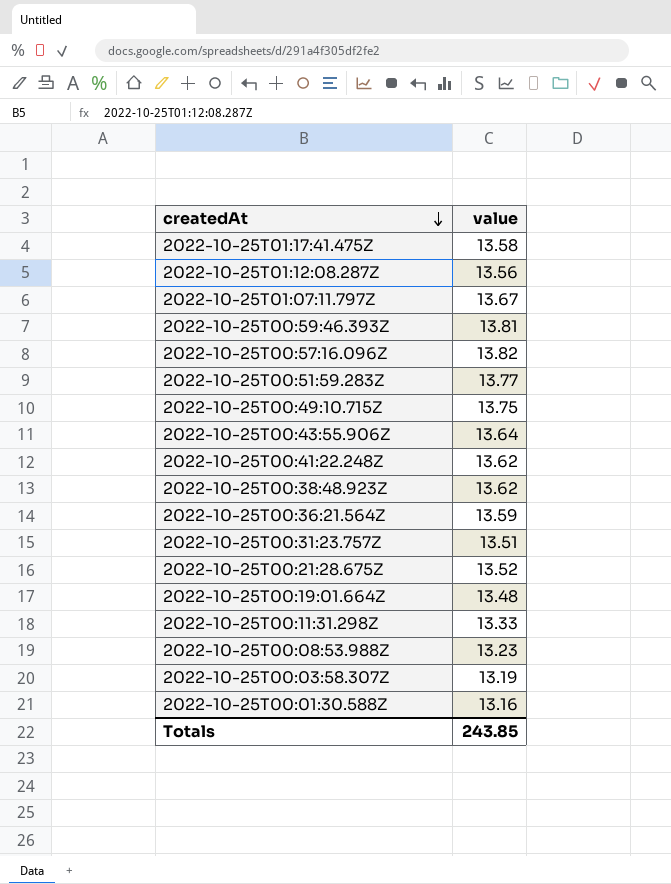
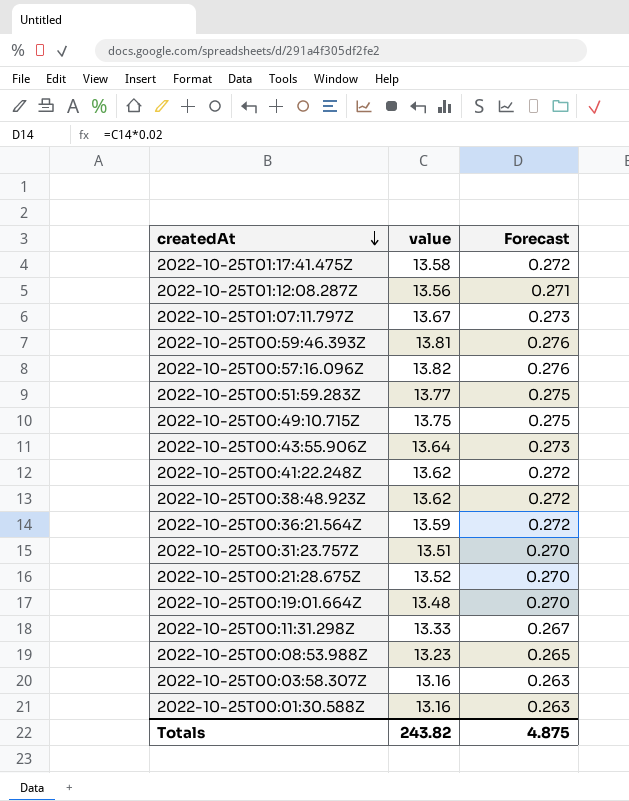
column Forecast | formula: none -> [value] * 0.02
2022-10-25T00:03:58.307Z | value: 13.19 -> 13.16
Totals | value: 243.85 -> 243.82

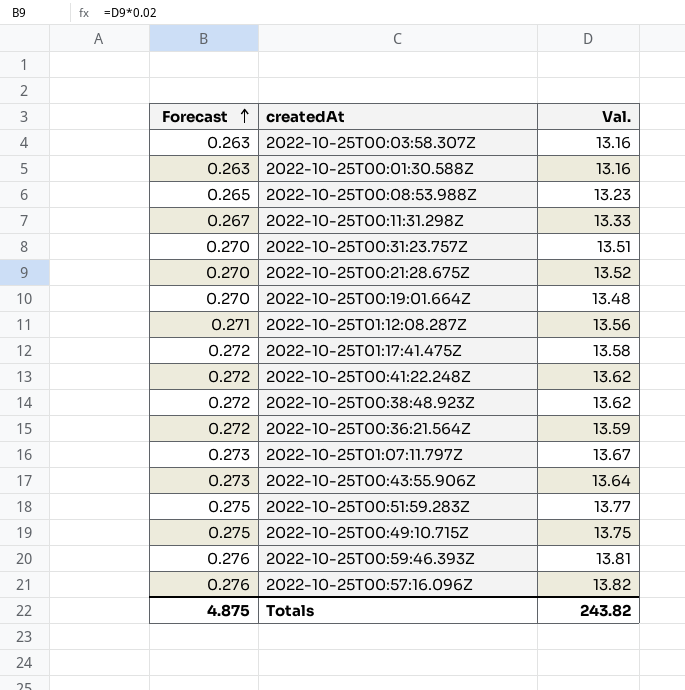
row order: createdAt descending -> Forecast ascending
column Forecast | position: 3 -> 1
column name: value -> Val.

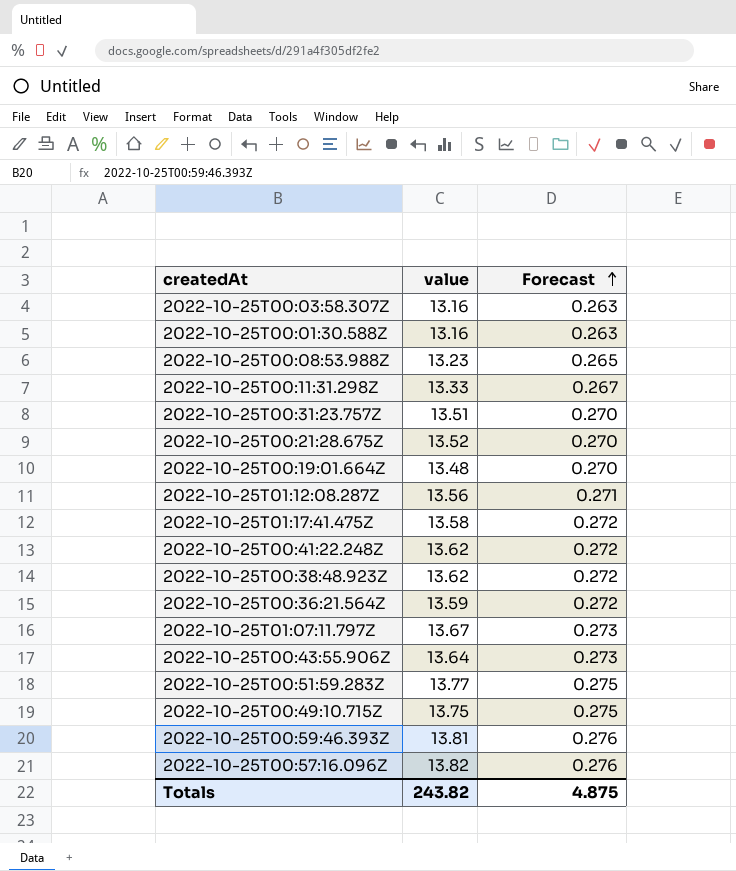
column name: Val. -> value
column Forecast | position: 1 -> 3

